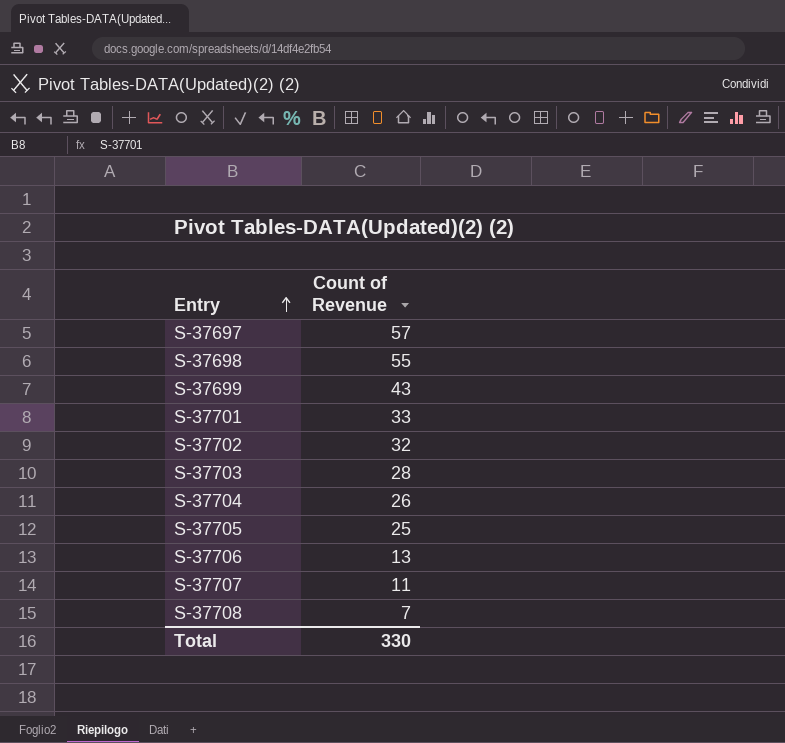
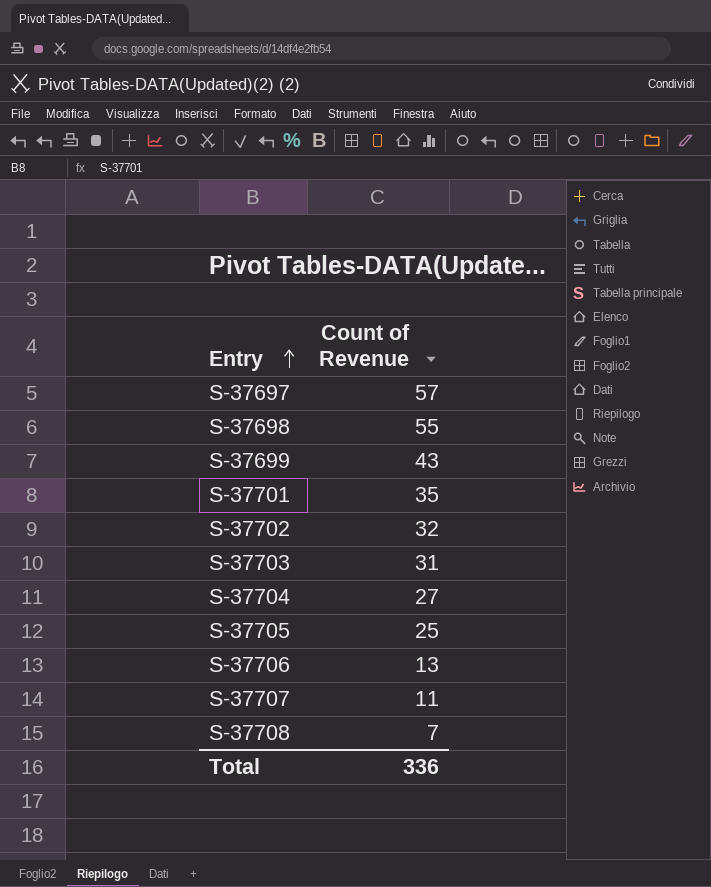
S-37701 | Count of Revenue: 33 -> 35
S-37703 | Count of Revenue: 28 -> 31
S-37704 | Count of Revenue: 26 -> 27
Total | Count of Revenue: 330 -> 336

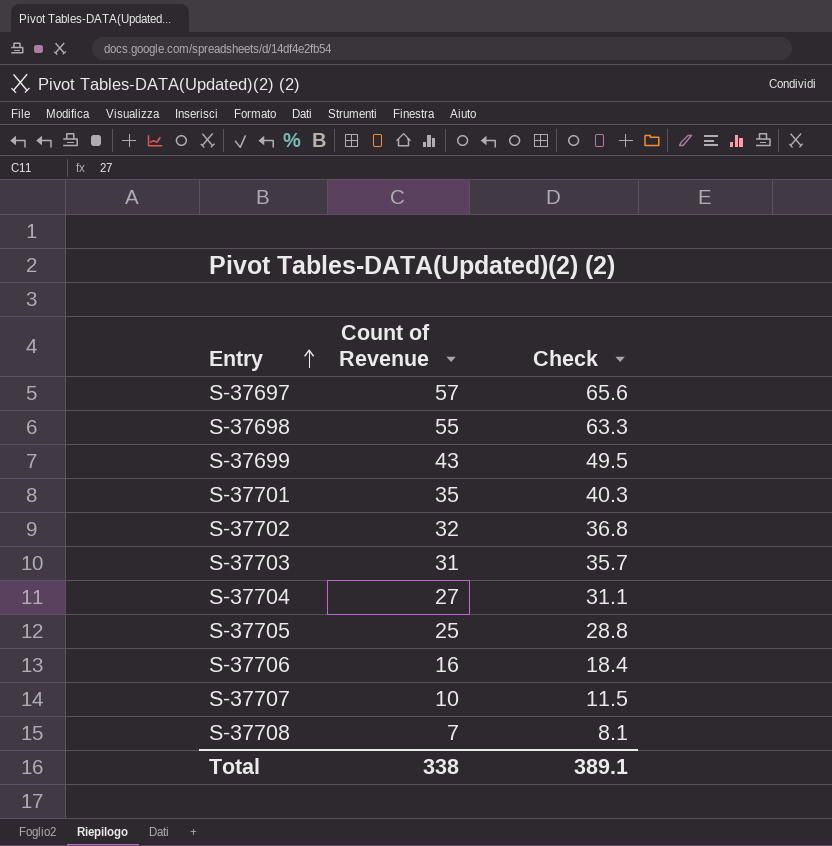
column Check | formula: none -> [Count of Revenue] * 1.15
S-37706 | Count of Revenue: 13 -> 16
S-37707 | Count of Revenue: 11 -> 10
Total | Count of Revenue: 336 -> 338

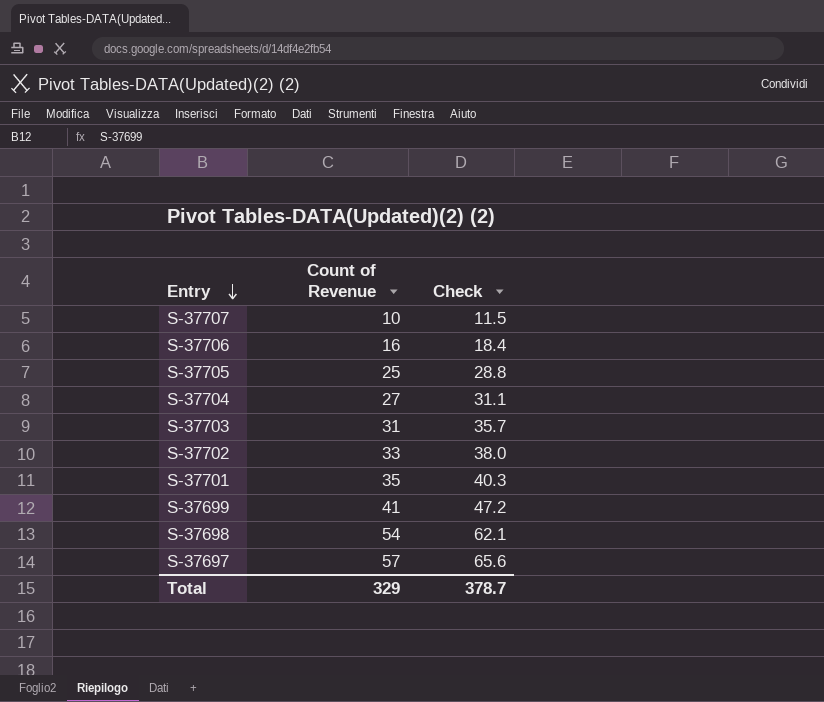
row order: Entry ascending -> Entry descending
row S-37708: 7 | 8.1 -> none
S-37702 | Count of Revenue: 32 -> 33
S-37702 | Check: 36.8 -> 38.0
S-37699 | Count of Revenue: 43 -> 41
S-37699 | Check: 49.5 -> 47.2
S-37698 | Count of Revenue: 55 -> 54
S-37698 | Check: 63.3 -> 62.1
Total | Count of Revenue: 338 -> 329
Total | Check: 389.1 -> 378.7

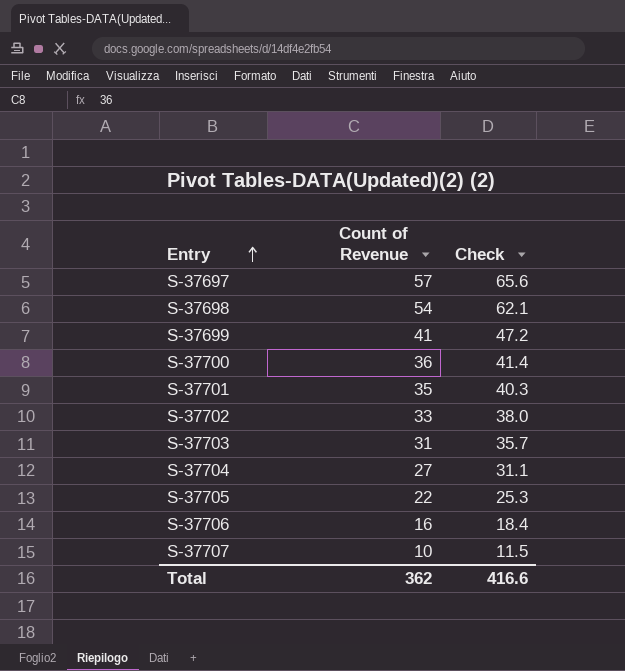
row order: Entry descending -> Entry ascending
row S-37700: none -> 36 | 41.4
S-37705 | Count of Revenue: 25 -> 22
S-37705 | Check: 28.8 -> 25.3
Total | Count of Revenue: 329 -> 362
Total | Check: 378.7 -> 416.6

